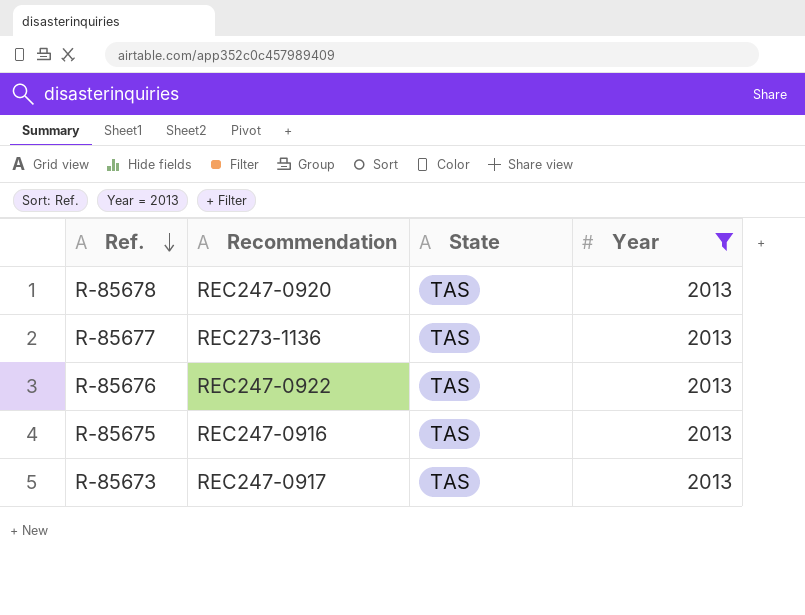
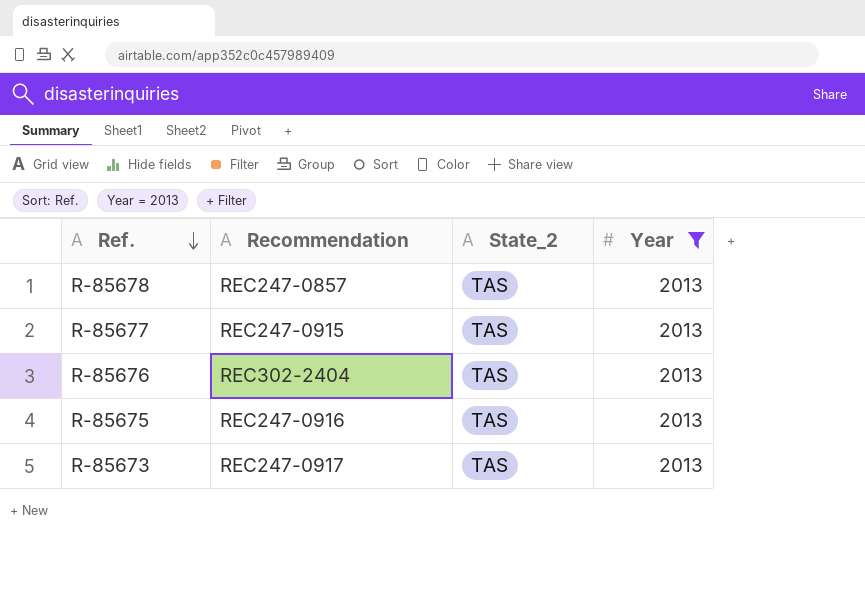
column name: State -> State_2
R-85678 | Recommendation: REC247-0920 -> REC247-0857
R-85677 | Recommendation: REC273-1136 -> REC247-0915
R-85676 | Recommendation: REC247-0922 -> REC302-2404

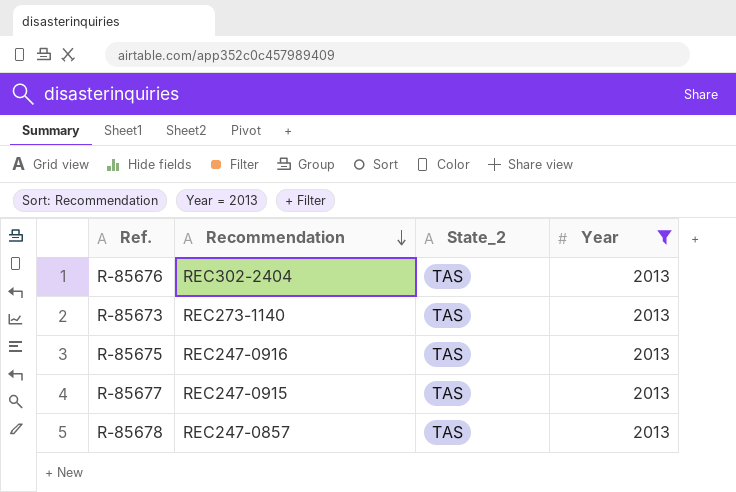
row order: Ref. descending -> Recommendation descending
R-85673 | Recommendation: REC247-0917 -> REC273-1140

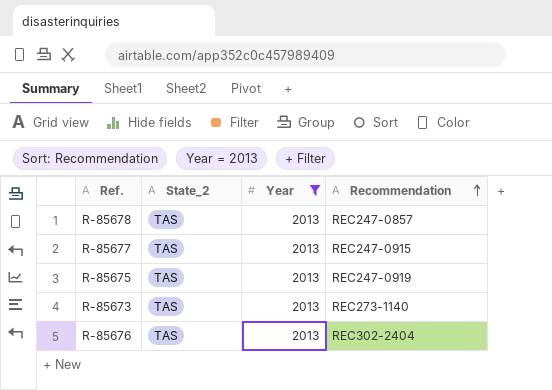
row order: Recommendation descending -> Recommendation ascending
column Recommendation | position: 2 -> 4
R-85675 | Recommendation: REC247-0916 -> REC247-0919

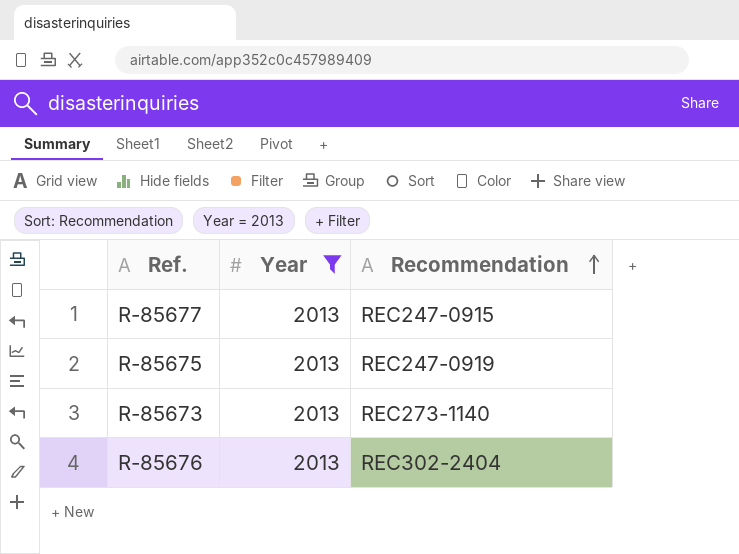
column State_2 | position: 2 -> none
row R-85678: TAS | 2013 | REC247-0857 -> none

